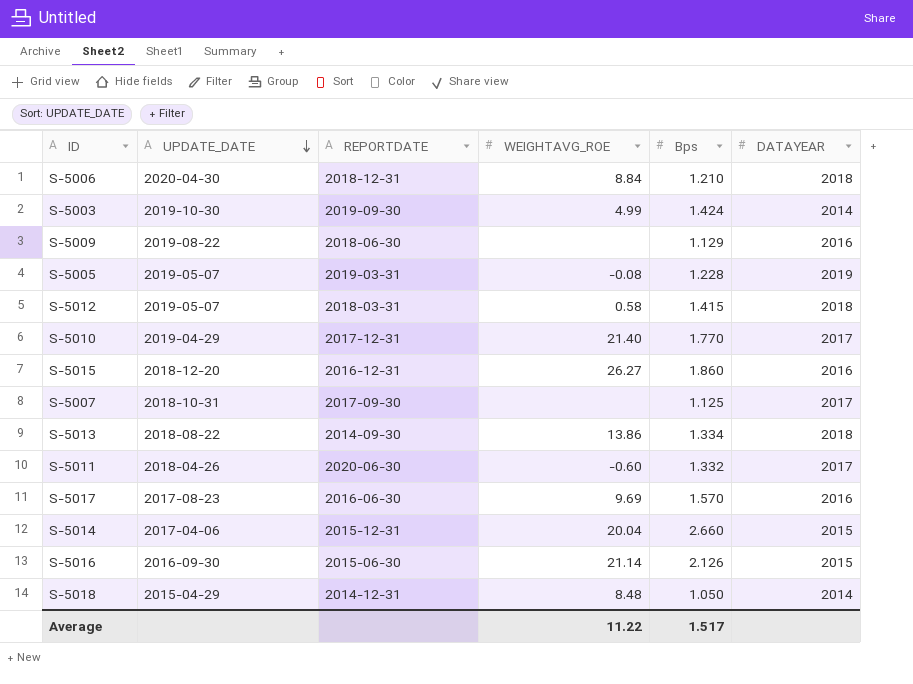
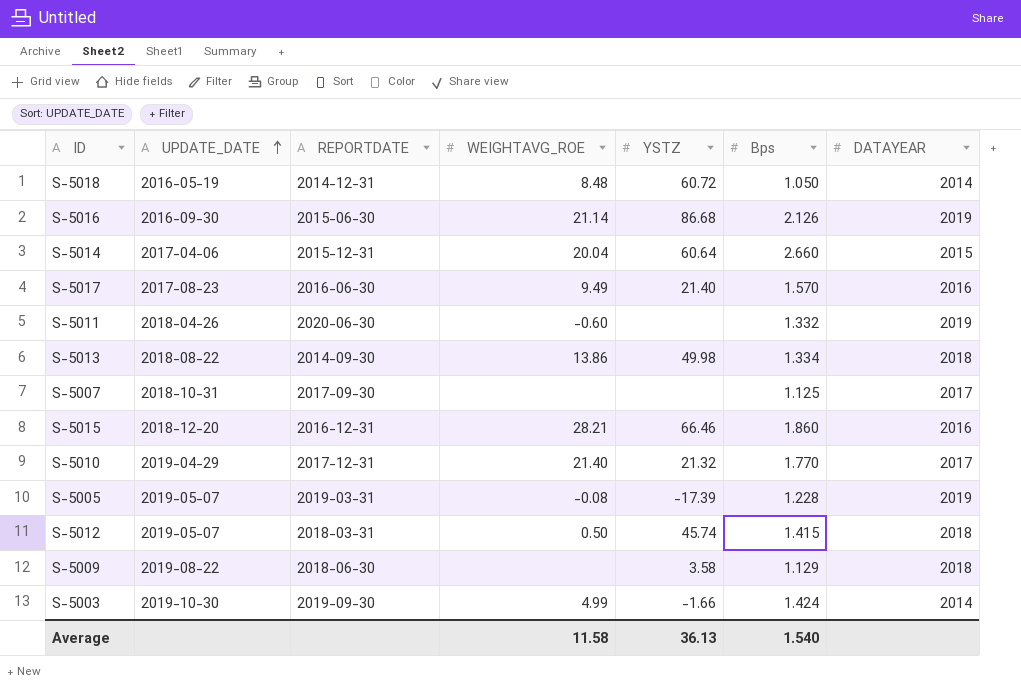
row order: UPDATE_DATE descending -> UPDATE_DATE ascending
column YSTZ | position: none -> 5
row S-5006: 2020-04-30 | 2018-12-31 | 8.84 | 1.210 | 2018 -> none
S-5018 | UPDATE_DATE: 2015-04-29 -> 2016-05-19
S-5016 | DATAYEAR: 2015 -> 2019
S-5017 | WEIGHTAVG_ROE: 9.69 -> 9.49
S-5011 | DATAYEAR: 2017 -> 2019
S-5015 | WEIGHTAVG_ROE: 26.27 -> 28.21
S-5012 | WEIGHTAVG_ROE: 0.58 -> 0.50
S-5009 | DATAYEAR: 2016 -> 2018
Average | WEIGHTAVG_ROE: 11.22 -> 11.58
Average | Bps: 1.517 -> 1.540

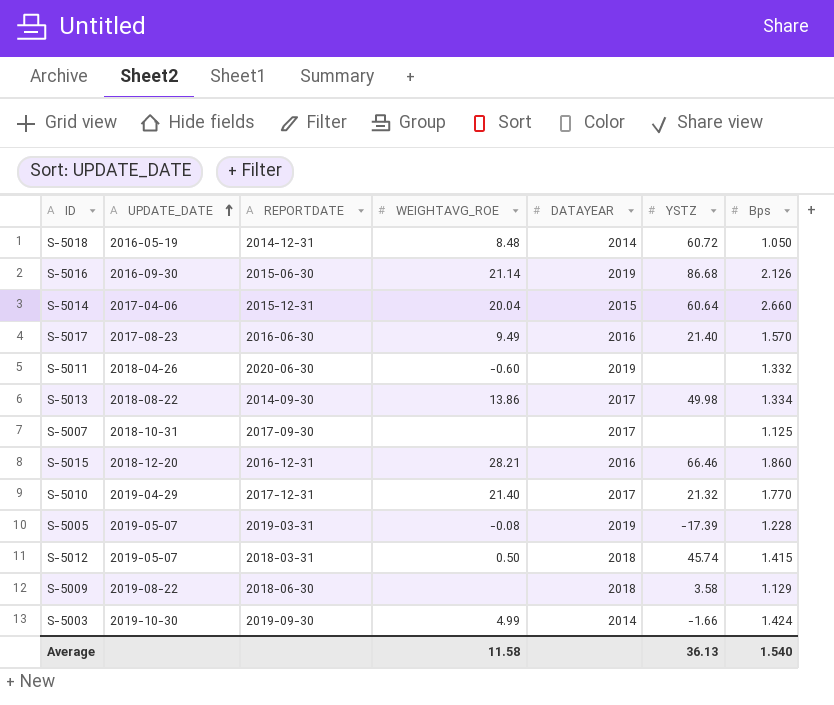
column DATAYEAR | position: 7 -> 5
S-5013 | DATAYEAR: 2018 -> 2017

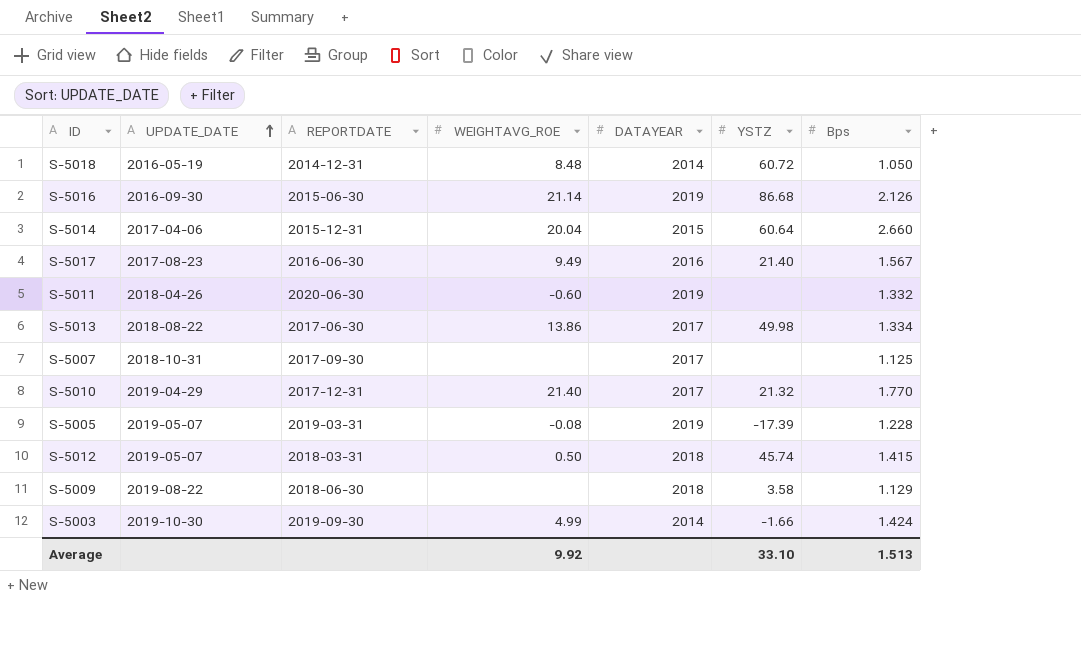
row S-5015: 2018-12-20 | 2016-12-31 | 28.21 | 2016 | 66.46 | 1.860 -> none
S-5017 | Bps: 1.570 -> 1.567
S-5013 | REPORTDATE: 2014-09-30 -> 2017-06-30
Average | WEIGHTAVG_ROE: 11.58 -> 9.92
Average | YSTZ: 36.13 -> 33.10
Average | Bps: 1.540 -> 1.513

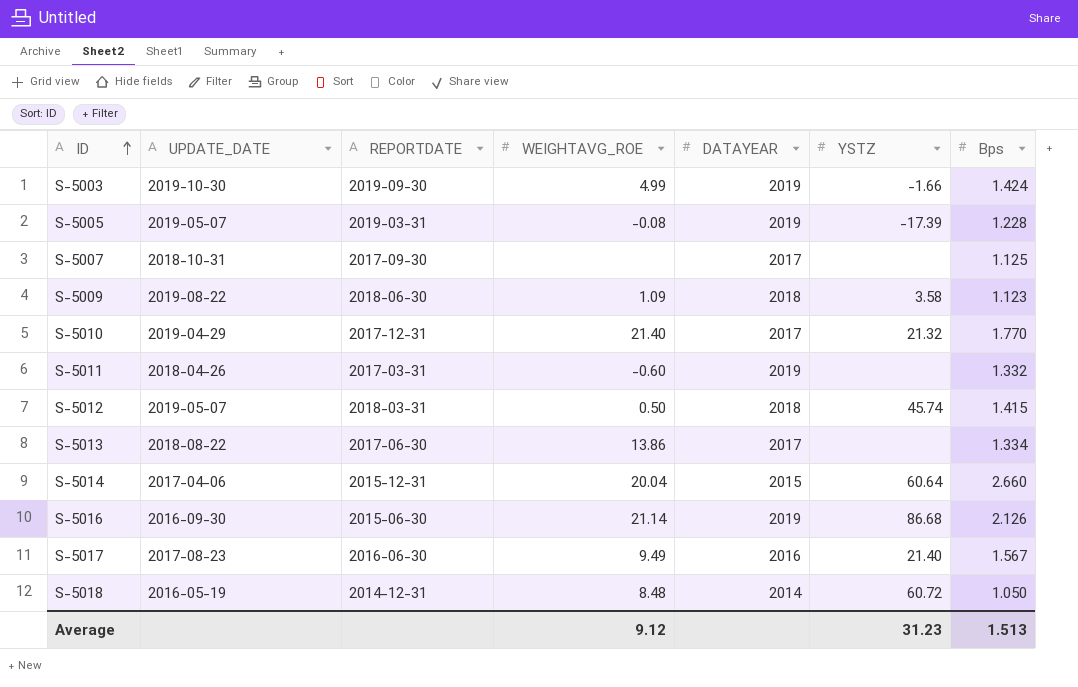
row order: UPDATE_DATE ascending -> ID ascending
S-5003 | DATAYEAR: 2014 -> 2019
S-5009 | WEIGHTAVG_ROE: none -> 1.09
S-5009 | Bps: 1.129 -> 1.123
S-5011 | REPORTDATE: 2020-06-30 -> 2017-03-31
S-5013 | YSTZ: 49.98 -> none
Average | WEIGHTAVG_ROE: 9.92 -> 9.12
Average | YSTZ: 33.10 -> 31.23

